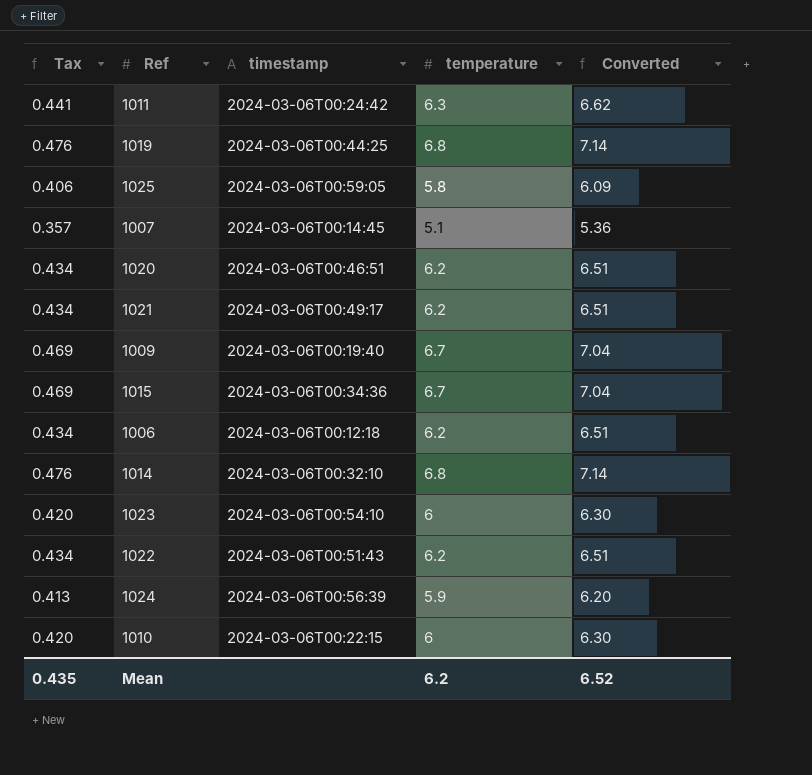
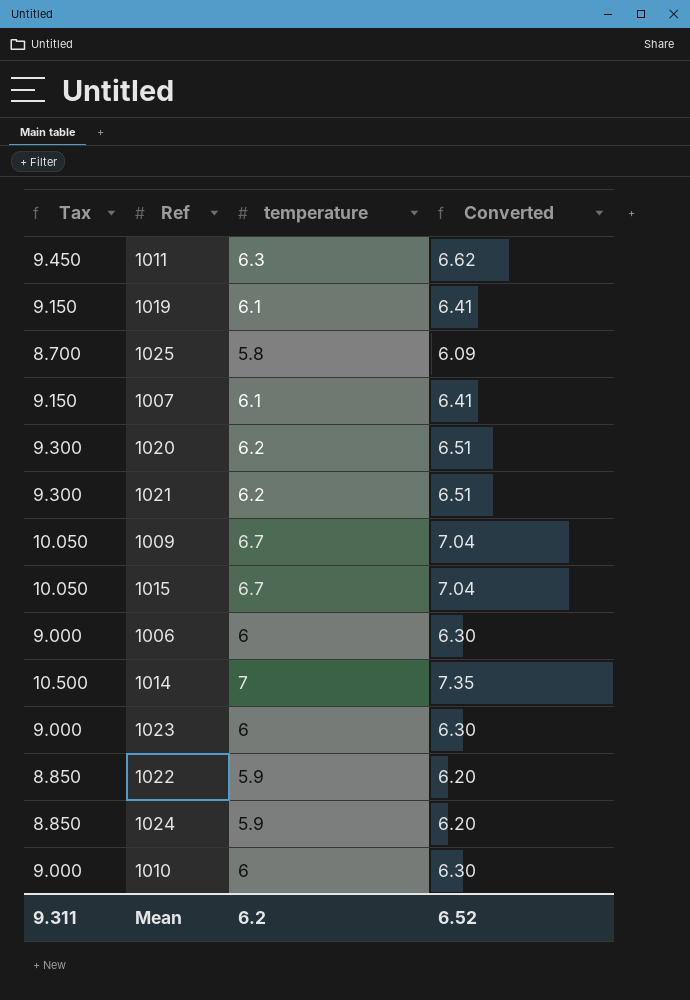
column timestamp | position: 3 -> none
column Tax | formula: [temperature] * 0.07 -> [temperature] * 1.5
1019 | temperature: 6.8 -> 6.1
1019 | Converted: 7.14 -> 6.41
1007 | temperature: 5.1 -> 6.1
1007 | Converted: 5.36 -> 6.41
1006 | temperature: 6.2 -> 6
1006 | Converted: 6.51 -> 6.30
1014 | temperature: 6.8 -> 7
1014 | Converted: 7.14 -> 7.35
1022 | temperature: 6.2 -> 5.9
1022 | Converted: 6.51 -> 6.20
Mean | Tax: 0.435 -> 9.311

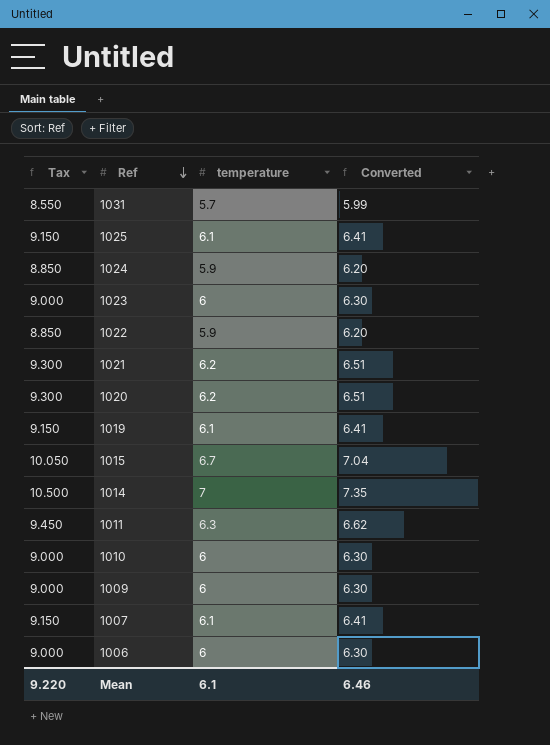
row order: none -> Ref descending
row 1031: none -> 8.550 | 5.7 | 5.99
1025 | Tax: 8.700 -> 9.150
1025 | temperature: 5.8 -> 6.1
1025 | Converted: 6.09 -> 6.41
1009 | Tax: 10.050 -> 9.000
1009 | temperature: 6.7 -> 6
1009 | Converted: 7.04 -> 6.30
Mean | Tax: 9.311 -> 9.220
Mean | temperature: 6.2 -> 6.1
Mean | Converted: 6.52 -> 6.46

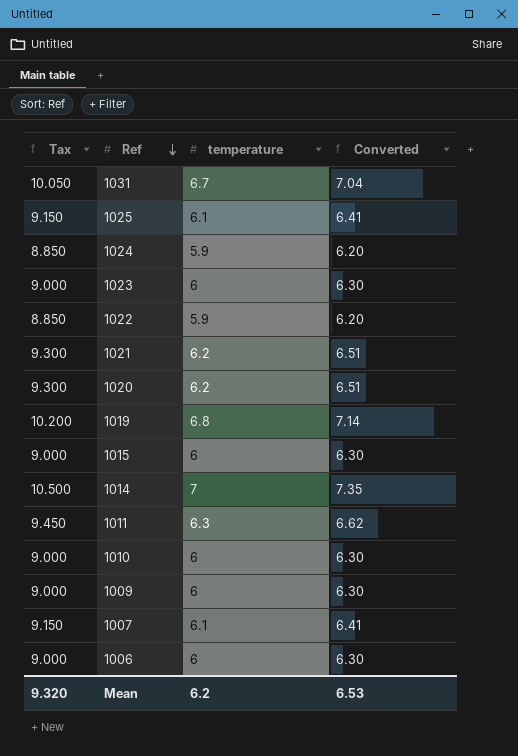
1031 | Tax: 8.550 -> 10.050
1031 | temperature: 5.7 -> 6.7
1031 | Converted: 5.99 -> 7.04
1019 | Tax: 9.150 -> 10.200
1019 | temperature: 6.1 -> 6.8
1019 | Converted: 6.41 -> 7.14
1015 | Tax: 10.050 -> 9.000
1015 | temperature: 6.7 -> 6
1015 | Converted: 7.04 -> 6.30
Mean | Tax: 9.220 -> 9.320
Mean | temperature: 6.1 -> 6.2
Mean | Converted: 6.46 -> 6.53

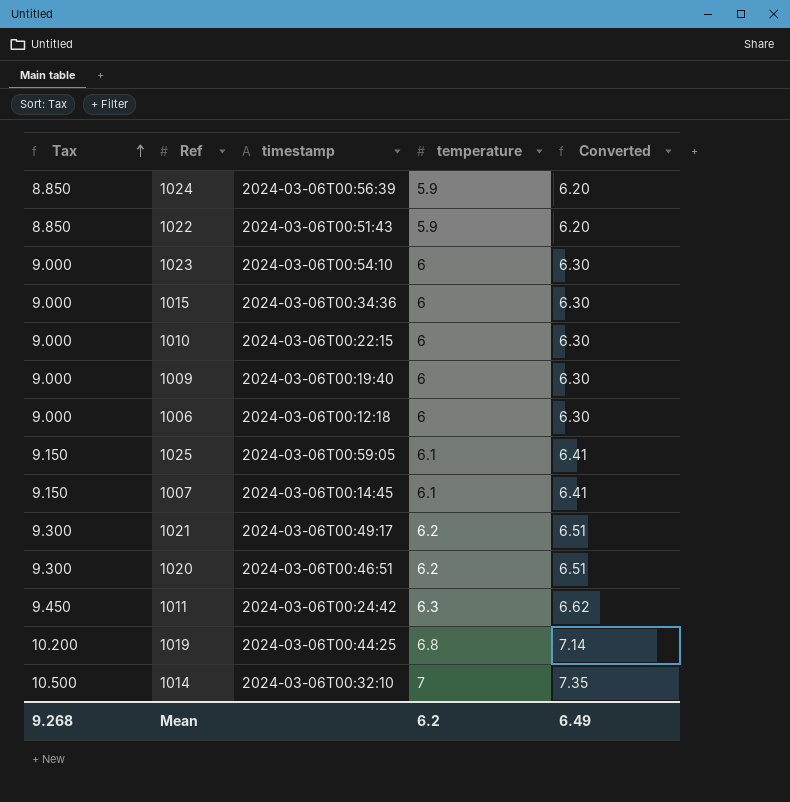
row order: Ref descending -> Tax ascending
column timestamp | position: none -> 3
row 1031: 10.050 | 6.7 | 7.04 -> none
Mean | Tax: 9.320 -> 9.268
Mean | Converted: 6.53 -> 6.49

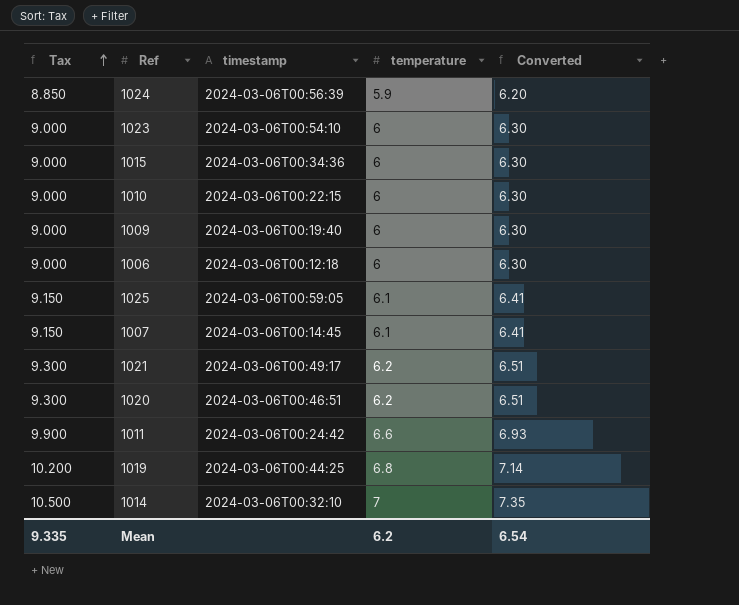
row 1022: 8.850 | 2024-03-06T00:51:43 | 5.9 | 6.20 -> none
1011 | Tax: 9.450 -> 9.900
1011 | temperature: 6.3 -> 6.6
1011 | Converted: 6.62 -> 6.93
Mean | Tax: 9.268 -> 9.335
Mean | Converted: 6.49 -> 6.54

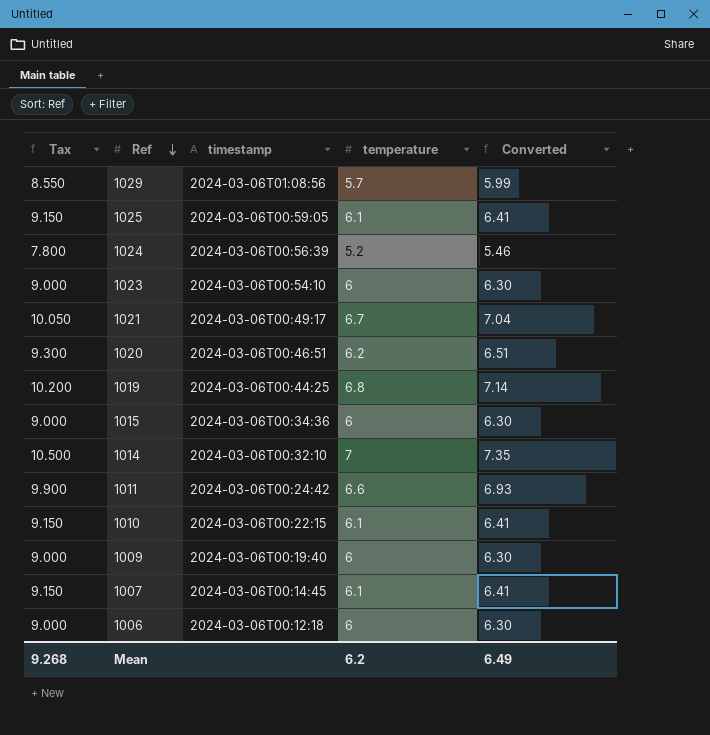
row order: Tax ascending -> Ref descending
row 1029: none -> 8.550 | 2024-03-06T01:08:56 | 5.7 | 5.99
1024 | Tax: 8.850 -> 7.800
1024 | temperature: 5.9 -> 5.2
1024 | Converted: 6.20 -> 5.46
1021 | Tax: 9.300 -> 10.050
1021 | temperature: 6.2 -> 6.7
1021 | Converted: 6.51 -> 7.04
1010 | Tax: 9.000 -> 9.150
1010 | temperature: 6 -> 6.1
1010 | Converted: 6.30 -> 6.41
Mean | Tax: 9.335 -> 9.268
Mean | Converted: 6.54 -> 6.49

